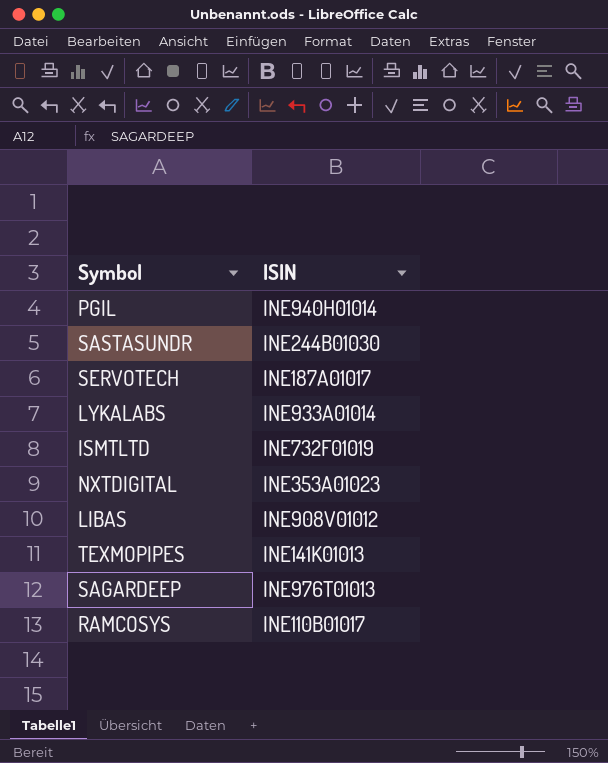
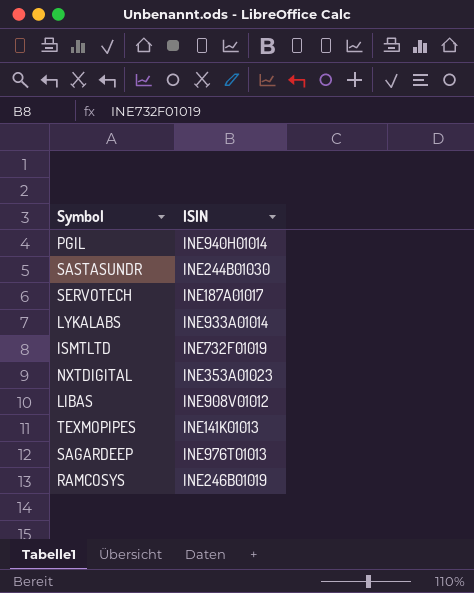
RAMCOSYS | ISIN: INE110B01017 -> INE246B01019

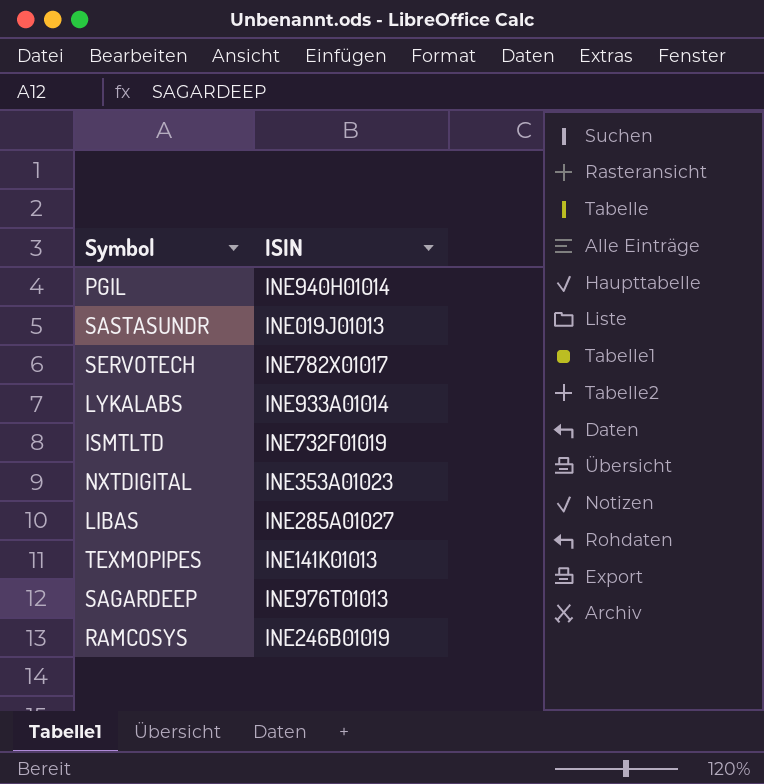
SASTASUNDR | ISIN: INE244B01030 -> INE019J01013
SERVOTECH | ISIN: INE187A01017 -> INE782X01017
LIBAS | ISIN: INE908V01012 -> INE285A01027

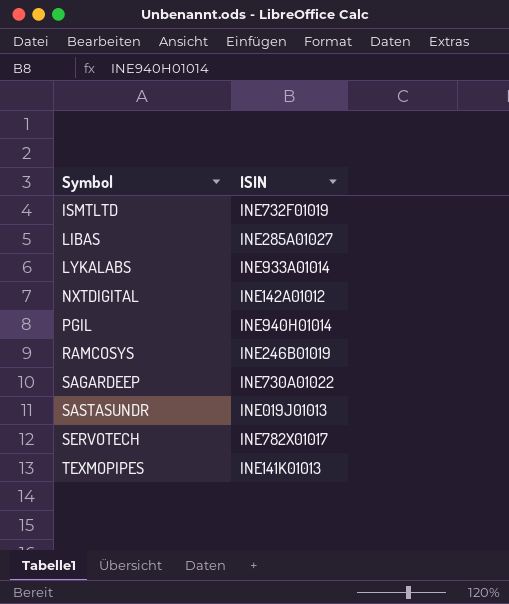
row order: none -> Symbol ascending
NXTDIGITAL | ISIN: INE353A01023 -> INE142A01012
SAGARDEEP | ISIN: INE976T01013 -> INE730A01022

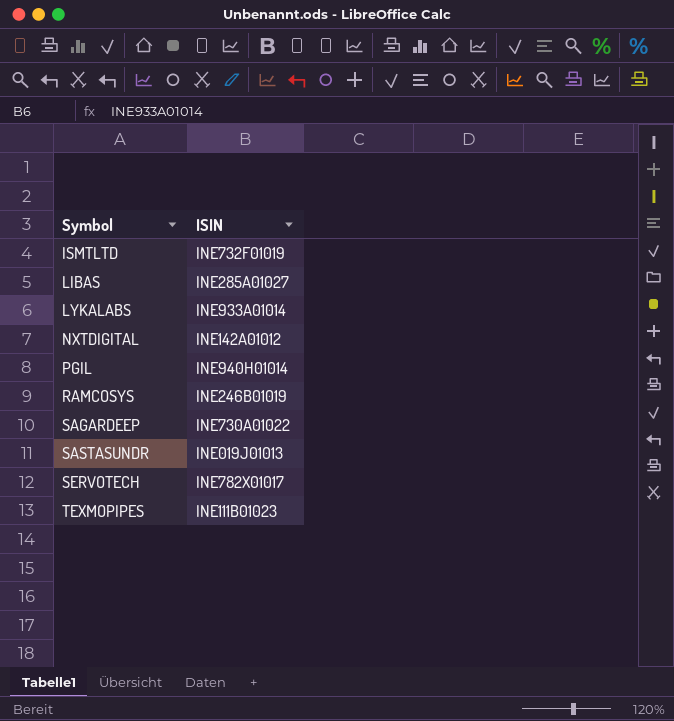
TEXMOPIPES | ISIN: INE141K01013 -> INE111B01023

